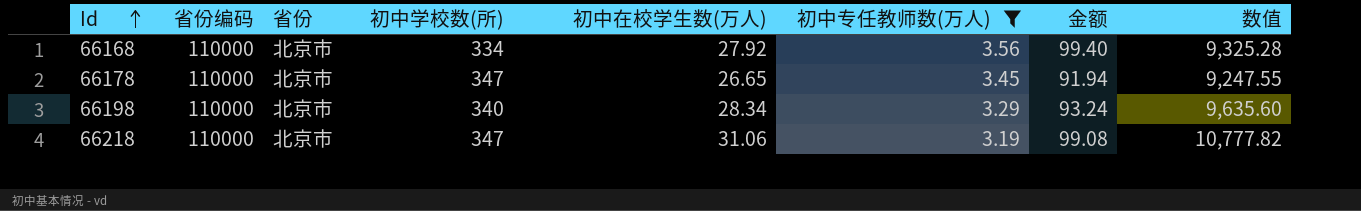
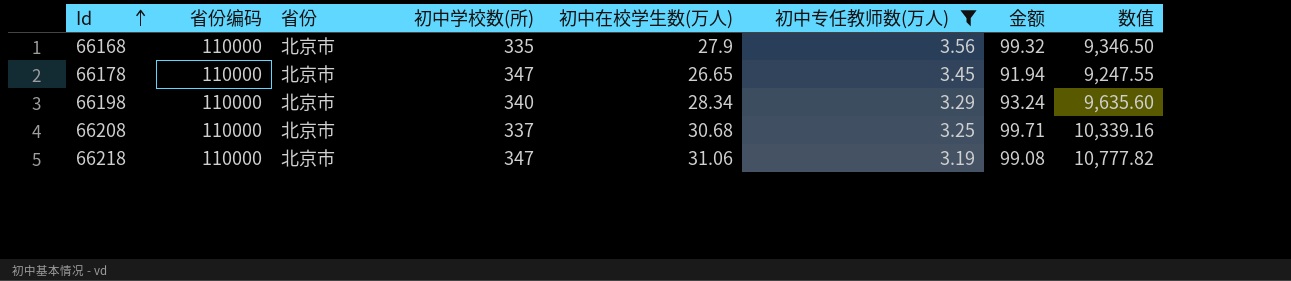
66168 | 初中学校数(所): 334 -> 335
66168 | 初中在校学生数(万人): 27.92 -> 27.9
66168 | 金额: 99.40 -> 99.32
66168 | 数值: 9,325.28 -> 9,346.50
row 66208: none -> 110000 | 北京市 | 337 | 30.68 | 3.25 | 99.71 | 10,339.16

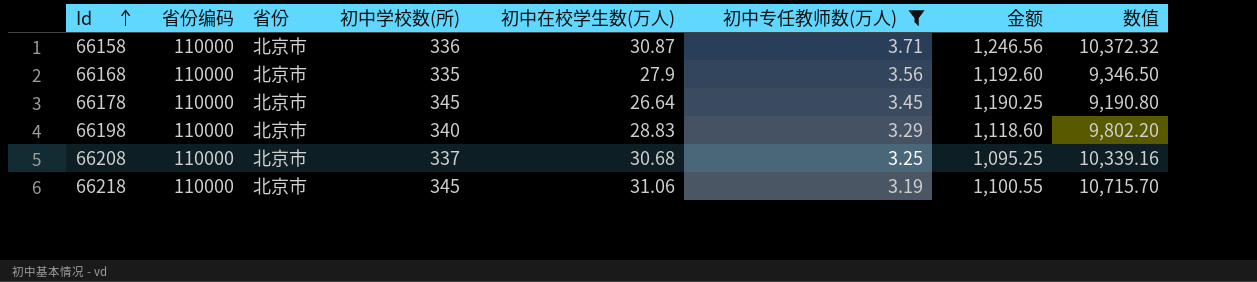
column 金额 | formula: [初中在校学生数(万人)] * [初中专任教师数(万人)] -> [初中学校数(所)] * [初中专任教师数(万人)]
row 66158: none -> 110000 | 北京市 | 336 | 30.87 | 3.71 | 1,246.56 | 10,372.32
66178 | 初中学校数(所): 347 -> 345
66178 | 初中在校学生数(万人): 26.65 -> 26.64
66178 | 数值: 9,247.55 -> 9,190.80
66198 | 初中在校学生数(万人): 28.34 -> 28.83
66198 | 数值: 9,635.60 -> 9,802.20
66218 | 初中学校数(所): 347 -> 345
66218 | 数值: 10,777.82 -> 10,715.70

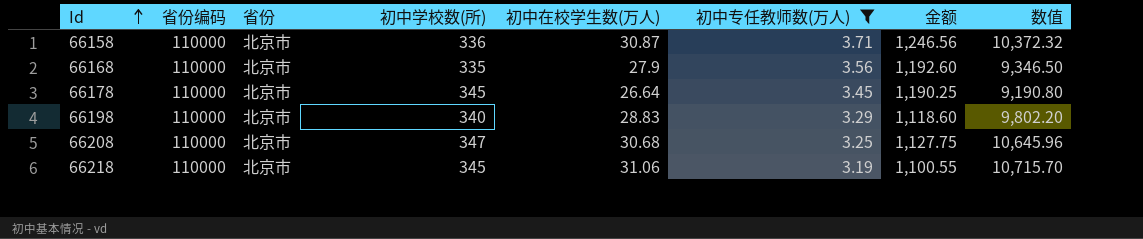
66208 | 初中学校数(所): 337 -> 347
66208 | 金额: 1,095.25 -> 1,127.75
66208 | 数值: 10,339.16 -> 10,645.96

